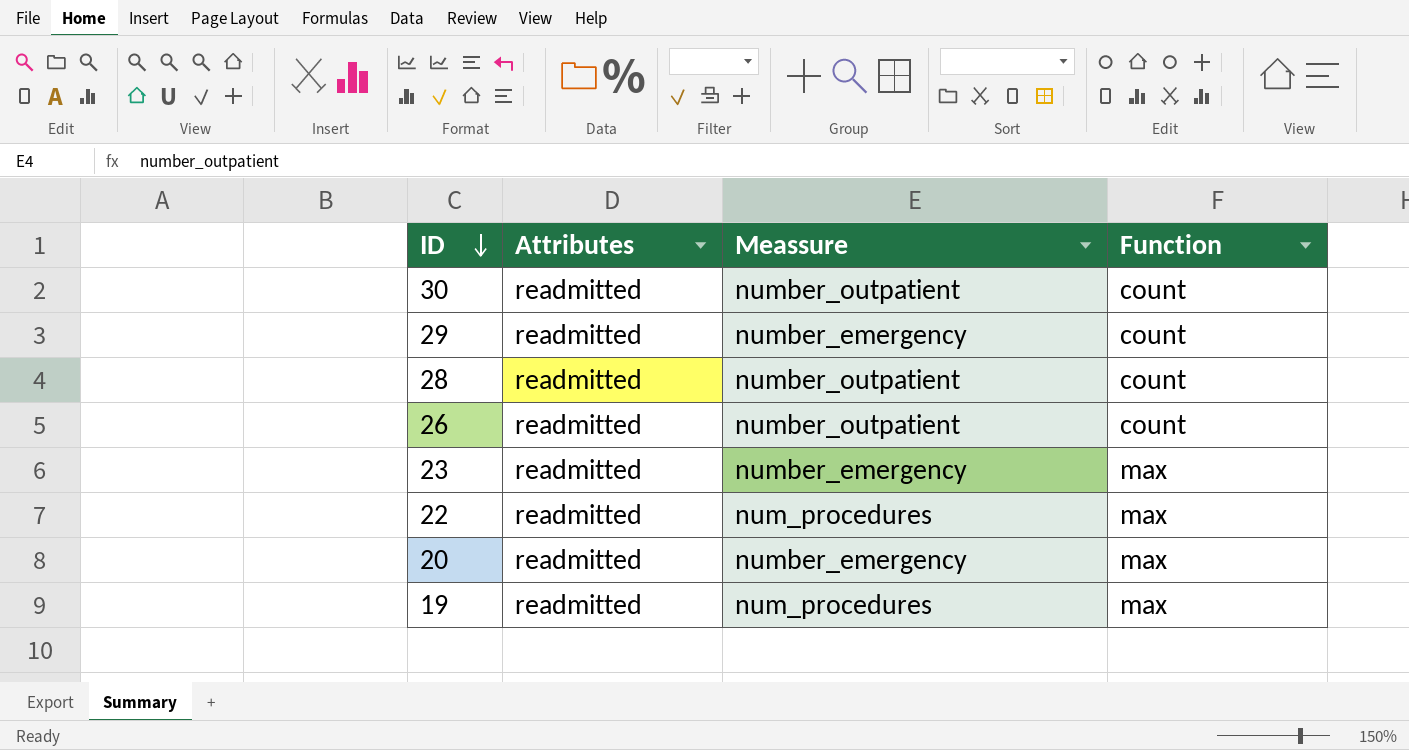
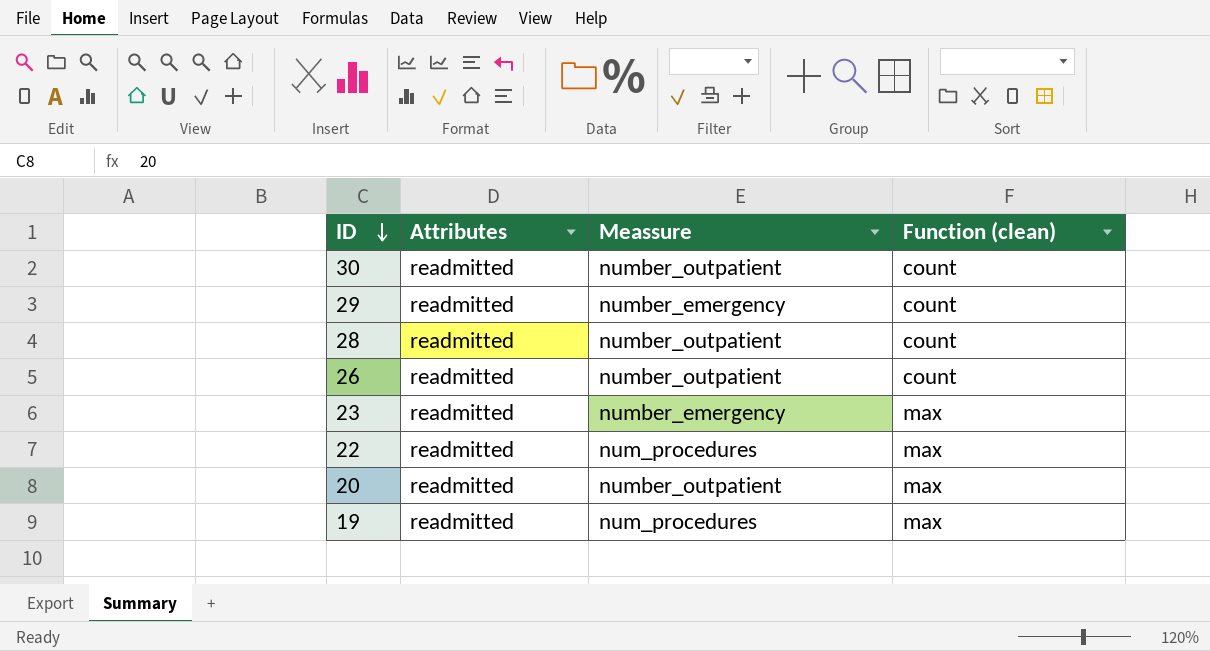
column name: Function -> Function (clean)
20 | Meassure: number_emergency -> number_outpatient

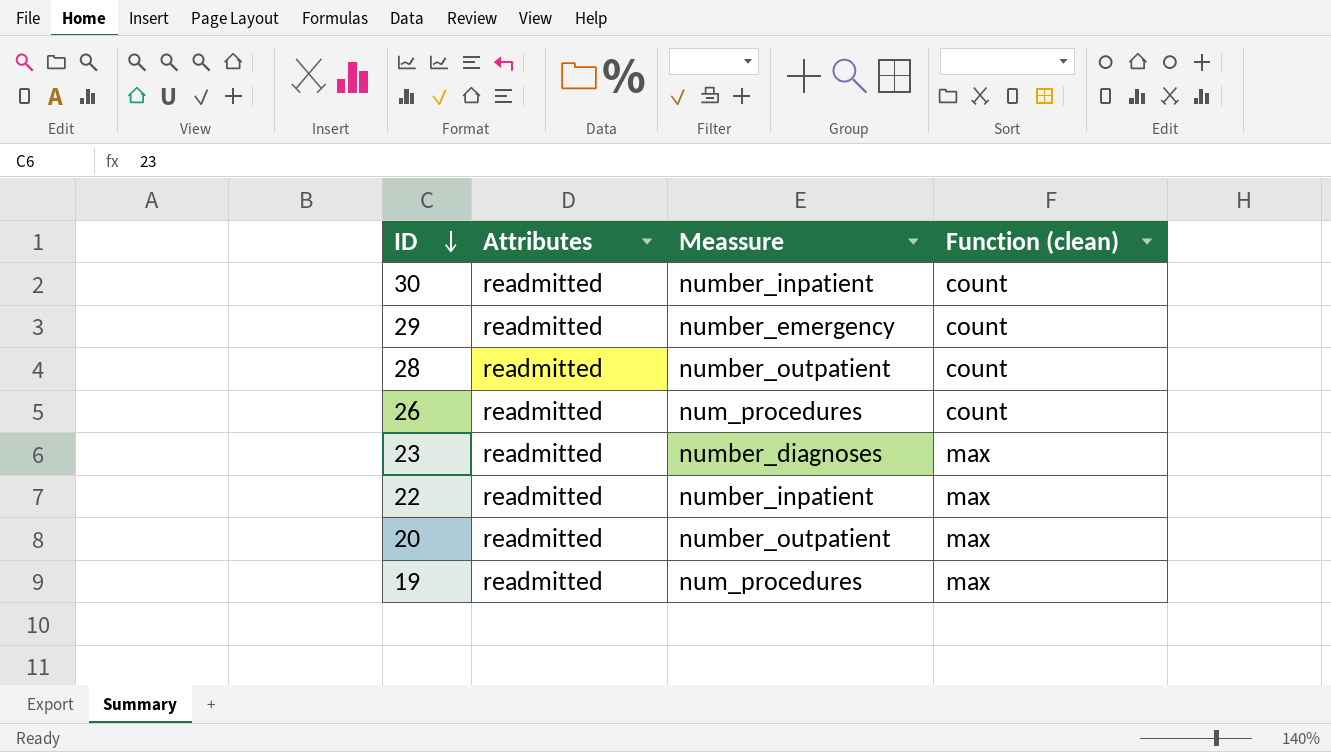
30 | Meassure: number_outpatient -> number_inpatient
26 | Meassure: number_outpatient -> num_procedures
23 | Meassure: number_emergency -> number_diagnoses
22 | Meassure: num_procedures -> number_inpatient

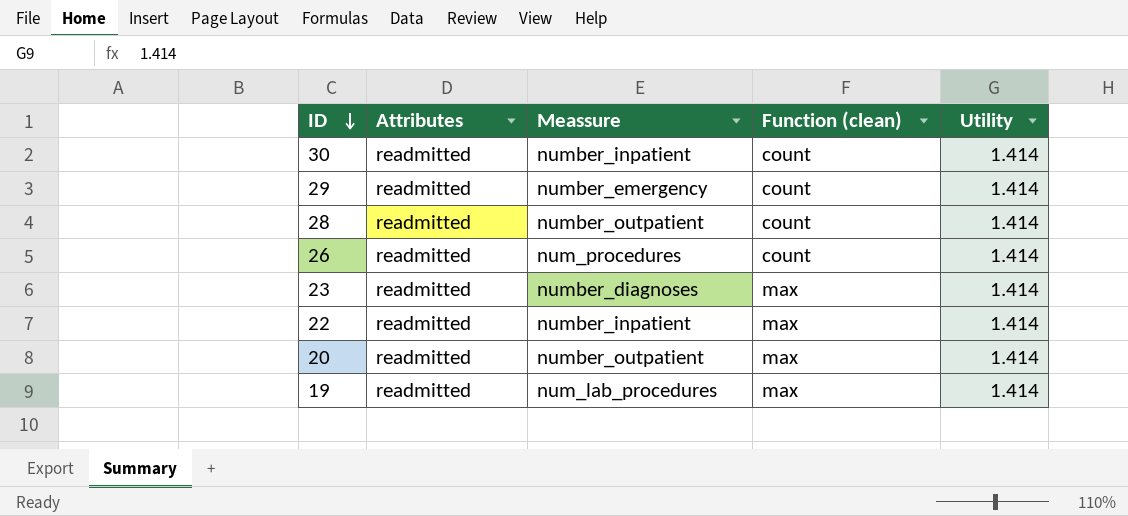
column Utility | position: none -> 5
19 | Meassure: num_procedures -> num_lab_procedures

